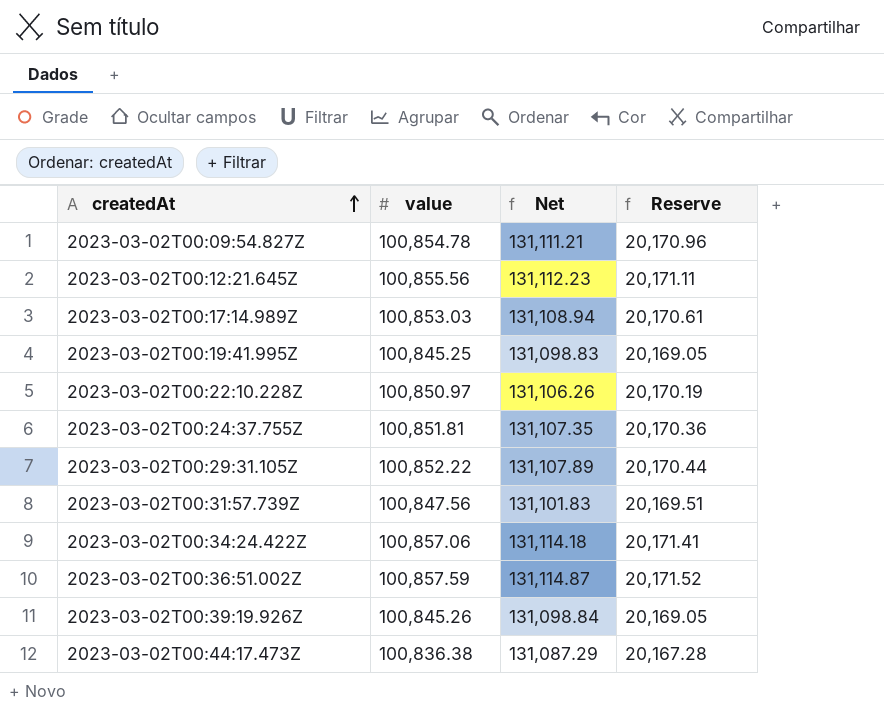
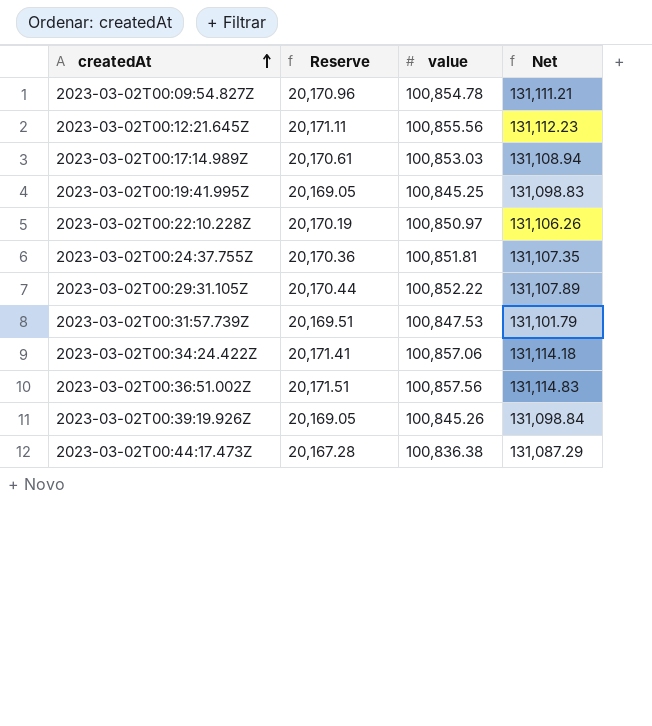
column Reserve | position: 4 -> 2
2023-03-02T00:31:57.739Z | value: 100,847.56 -> 100,847.53
2023-03-02T00:31:57.739Z | Net: 131,101.83 -> 131,101.79
2023-03-02T00:36:51.002Z | Reserve: 20,171.52 -> 20,171.51
2023-03-02T00:36:51.002Z | value: 100,857.59 -> 100,857.56
2023-03-02T00:36:51.002Z | Net: 131,114.87 -> 131,114.83

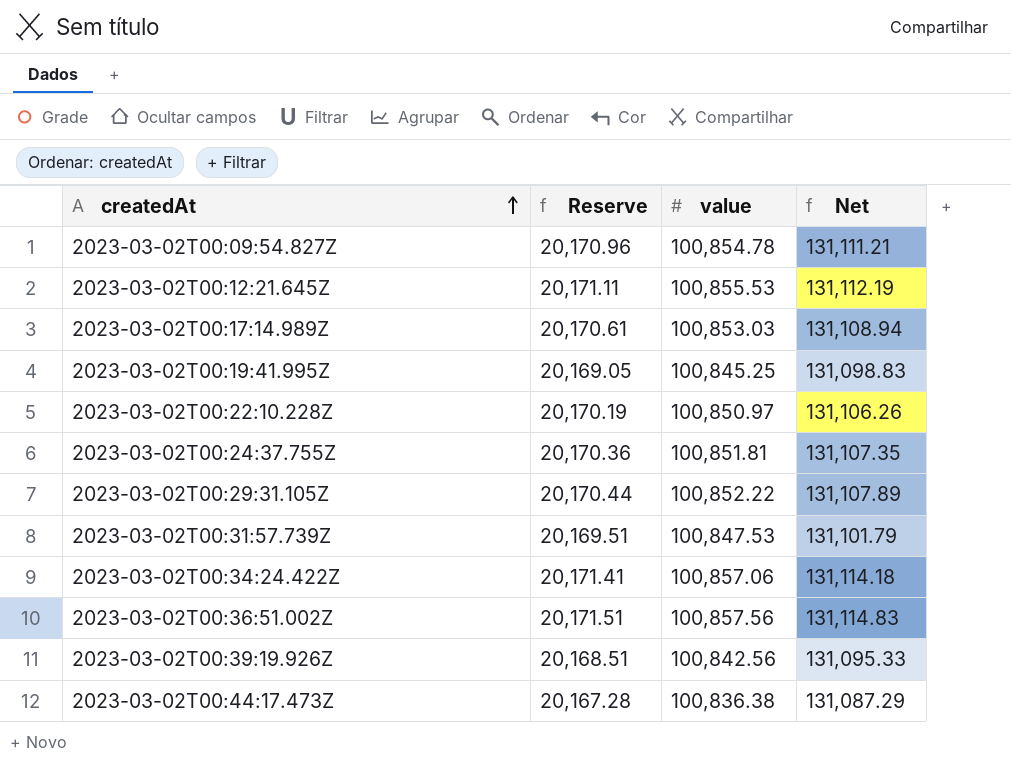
2023-03-02T00:12:21.645Z | value: 100,855.56 -> 100,855.53
2023-03-02T00:12:21.645Z | Net: 131,112.23 -> 131,112.19
2023-03-02T00:39:19.926Z | Reserve: 20,169.05 -> 20,168.51
2023-03-02T00:39:19.926Z | value: 100,845.26 -> 100,842.56
2023-03-02T00:39:19.926Z | Net: 131,098.84 -> 131,095.33

